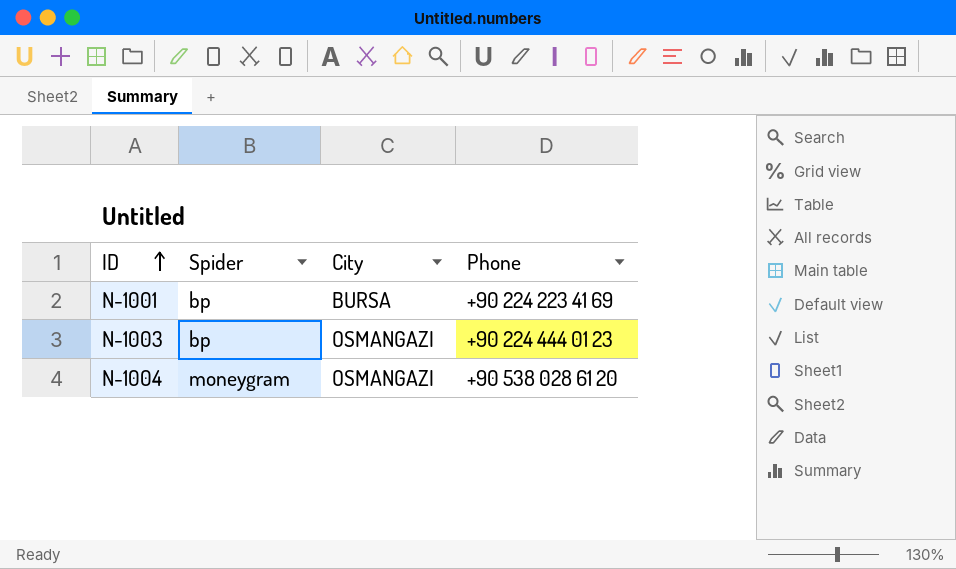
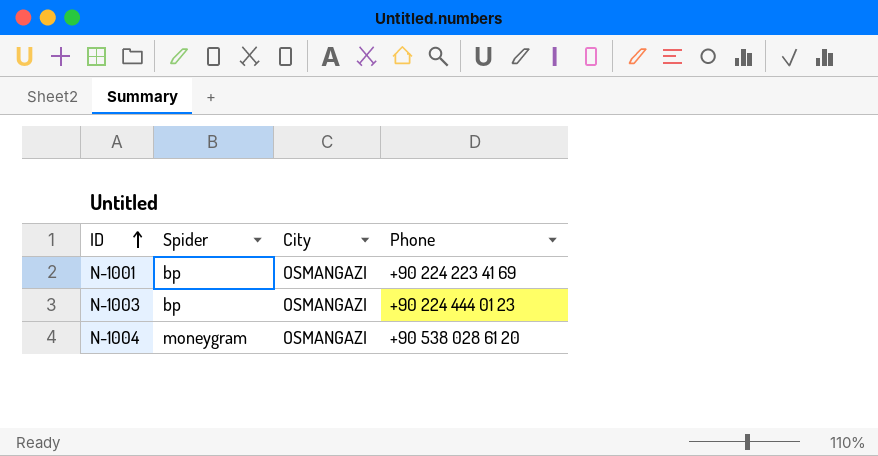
N-1001 | City: BURSA -> OSMANGAZI

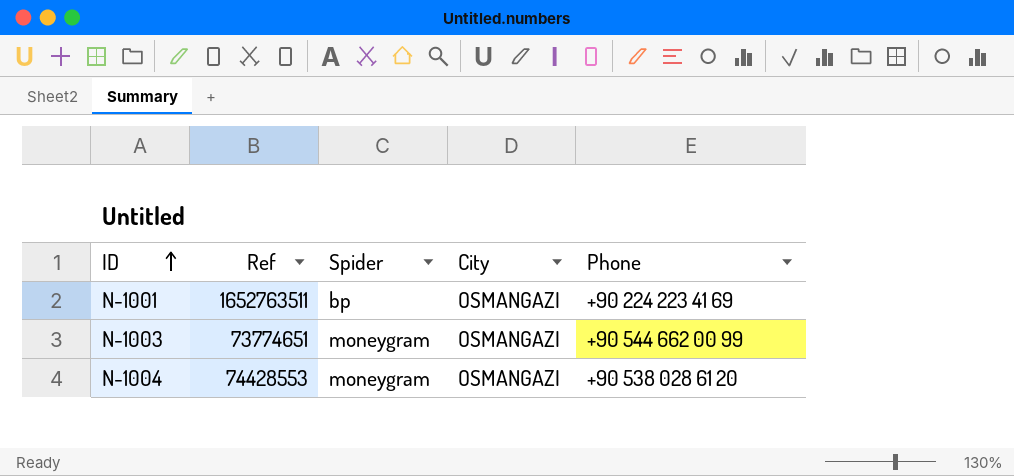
column Ref | position: none -> 2
N-1003 | Spider: bp -> moneygram
N-1003 | Phone: +90 224 444 01 23 -> +90 544 662 00 99

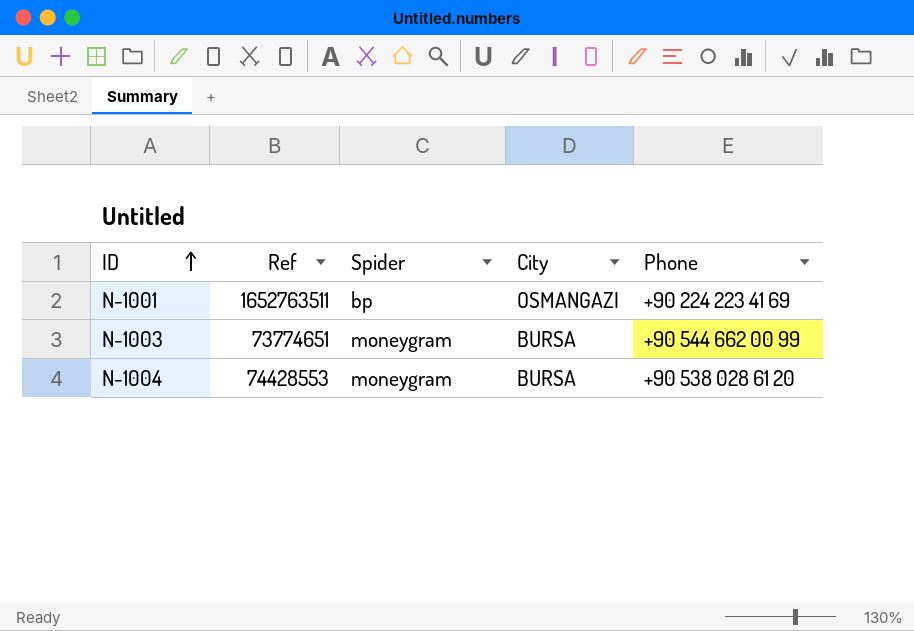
N-1003 | City: OSMANGAZI -> BURSA
N-1004 | City: OSMANGAZI -> BURSA

